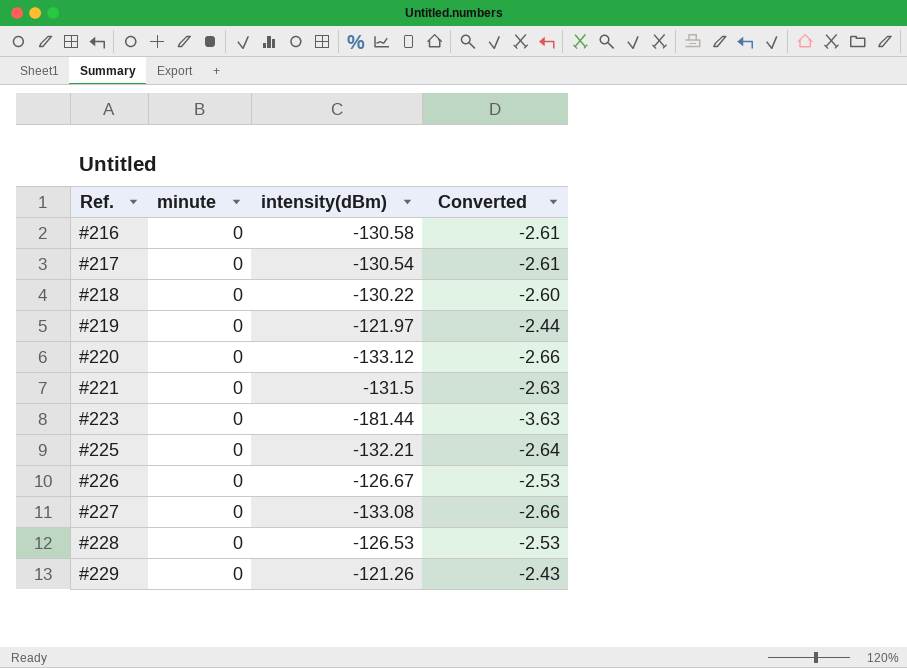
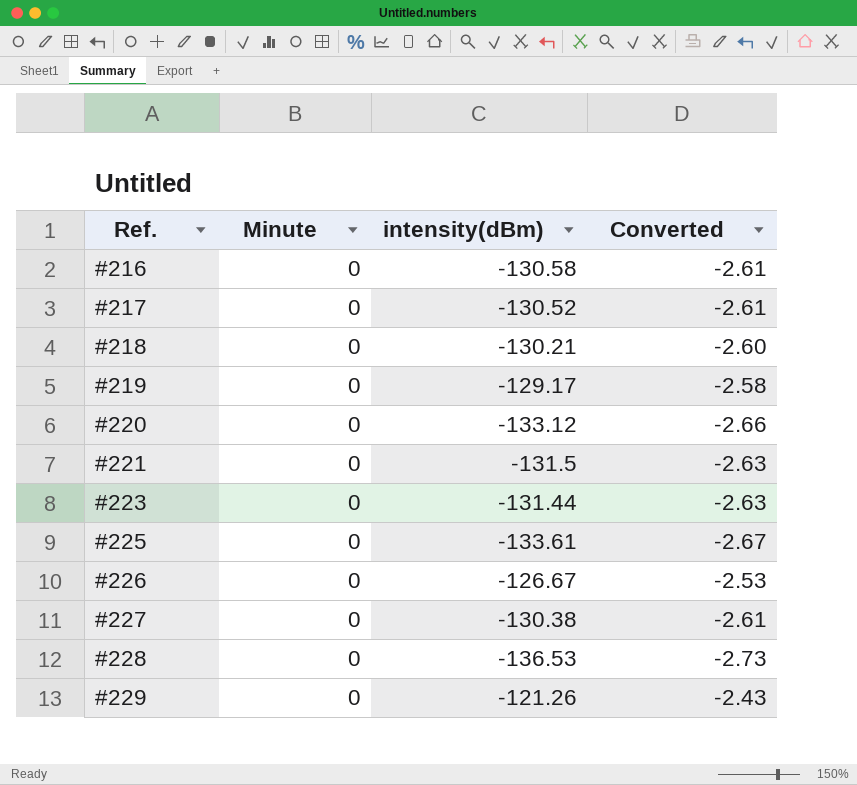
column name: minute -> Minute
#217 | intensity(dBm): -130.54 -> -130.52
#218 | intensity(dBm): -130.22 -> -130.21
#219 | intensity(dBm): -121.97 -> -129.17
#219 | Converted: -2.44 -> -2.58
#223 | intensity(dBm): -181.44 -> -131.44
#223 | Converted: -3.63 -> -2.63
#225 | intensity(dBm): -132.21 -> -133.61
#225 | Converted: -2.64 -> -2.67
#227 | intensity(dBm): -133.08 -> -130.38
#227 | Converted: -2.66 -> -2.61
#228 | intensity(dBm): -126.53 -> -136.53
#228 | Converted: -2.53 -> -2.73

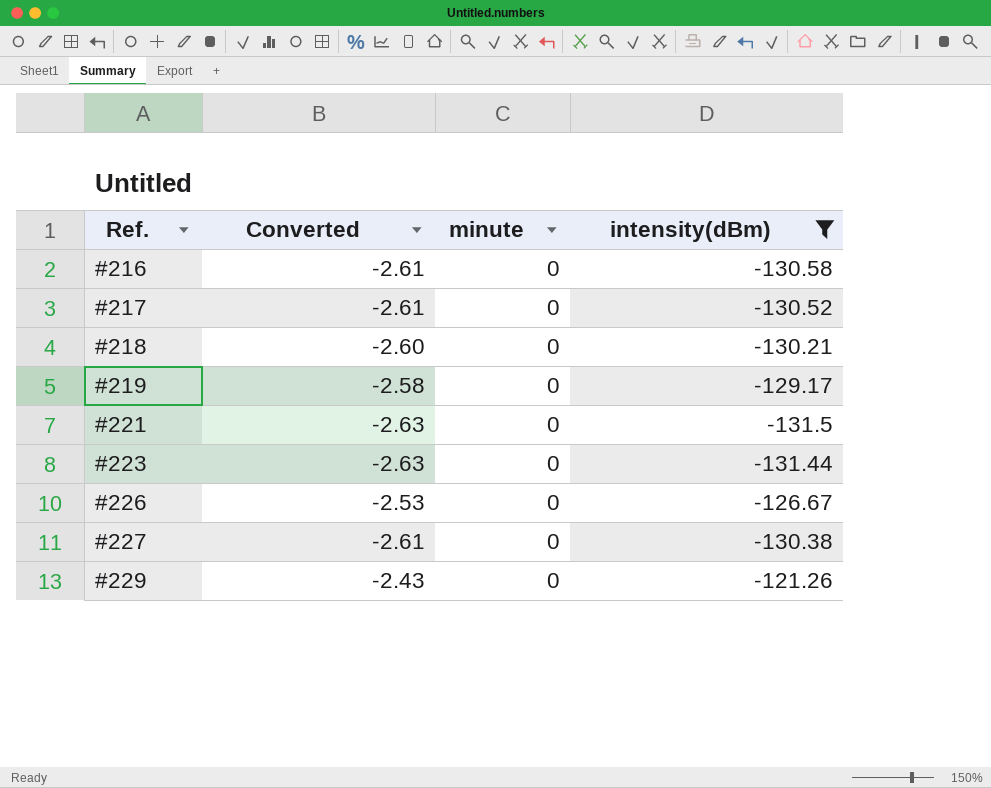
filter: none -> intensity(dBm) >= -131.5
column Converted | position: 4 -> 2
column name: Minute -> minute

